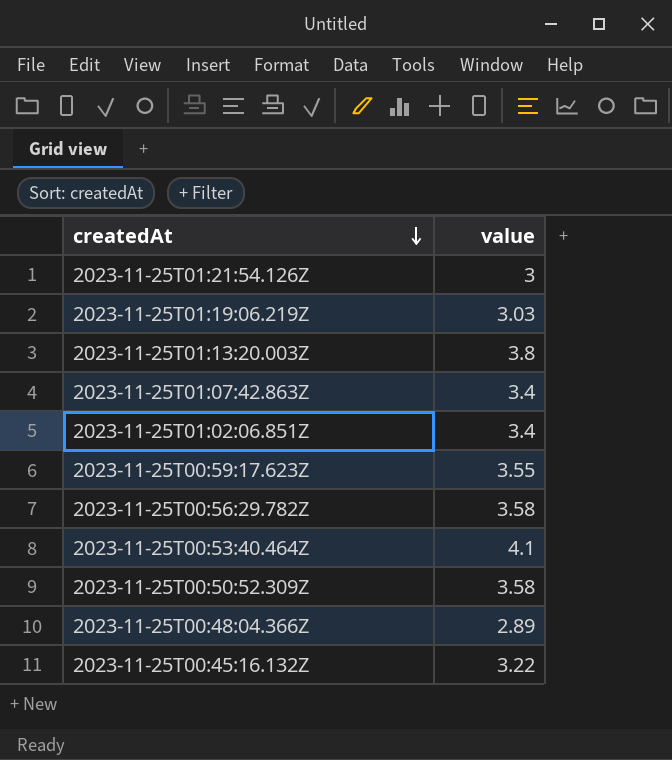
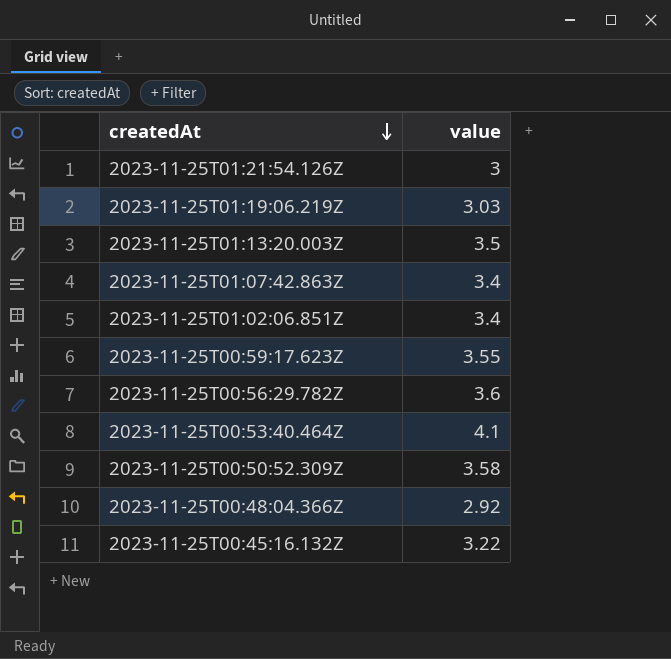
2023-11-25T01:13:20.003Z | value: 3.8 -> 3.5
2023-11-25T00:56:29.782Z | value: 3.58 -> 3.6
2023-11-25T00:48:04.366Z | value: 2.89 -> 2.92

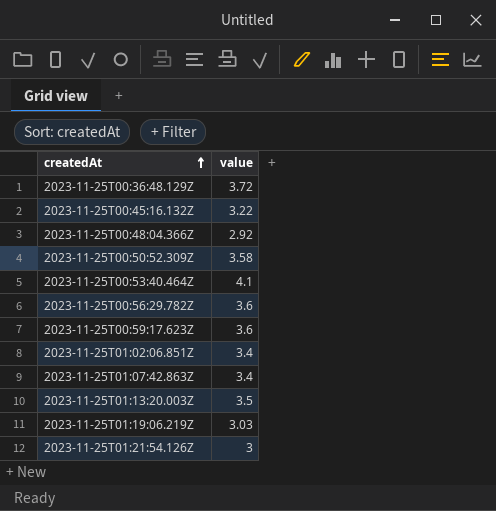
row order: createdAt descending -> createdAt ascending
row 2023-11-25T00:36:48.129Z: none -> 3.72
2023-11-25T00:59:17.623Z | value: 3.55 -> 3.6

